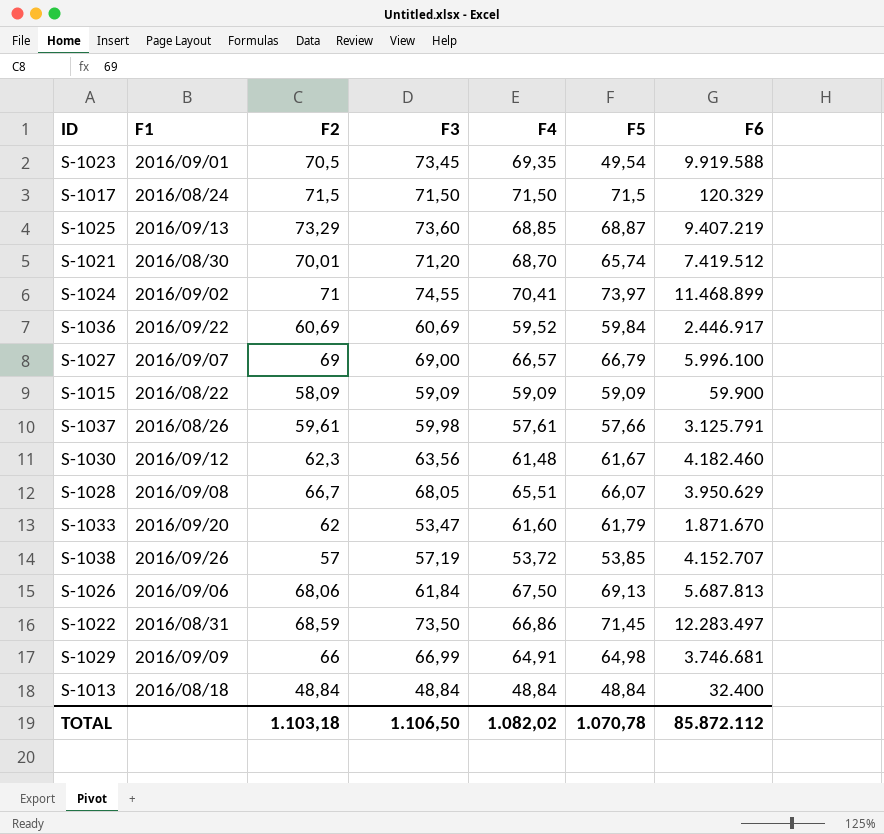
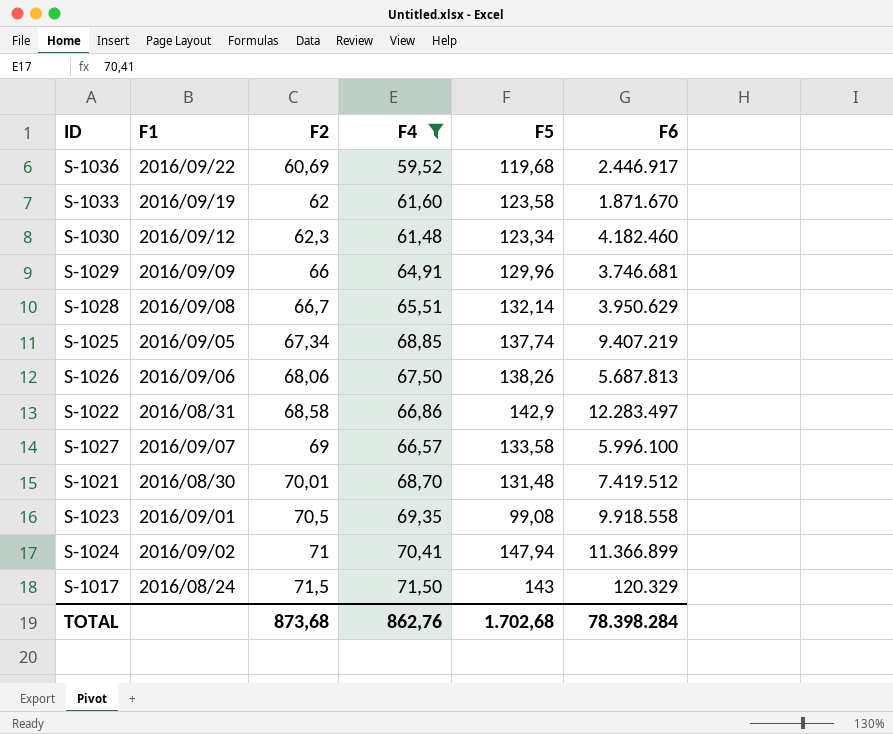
filter: none -> F4 >= 59,52
row order: none -> F2 ascending
column F3 | position: 4 -> none
S-1036 | F5: 59,84 -> 119,68
S-1033 | F1: 2016/09/20 -> 2016/09/19
S-1033 | F5: 61,79 -> 123,58
S-1030 | F5: 61,67 -> 123,34
S-1029 | F5: 64,98 -> 129,96
S-1028 | F5: 66,07 -> 132,14
S-1025 | F1: 2016/09/13 -> 2016/09/05
S-1025 | F2: 73,29 -> 67,34
S-1025 | F5: 68,87 -> 137,74
S-1026 | F5: 69,13 -> 138,26
S-1022 | F2: 68,59 -> 68,58
S-1022 | F5: 71,45 -> 142,9
S-1027 | F5: 66,79 -> 133,58
S-1021 | F5: 65,74 -> 131,48
S-1023 | F5: 49,54 -> 99,08
S-1023 | F6: 9.919.588 -> 9.918.558
S-1024 | F5: 73,97 -> 147,94
S-1024 | F6: 11.468.899 -> 11.366.899
S-1017 | F5: 71,5 -> 143
TOTAL | F2: 1.103,18 -> 873,68
TOTAL | F4: 1.082,02 -> 862,76
TOTAL | F5: 1.070,78 -> 1.702,68
TOTAL | F6: 85.872.112 -> 78.398.284

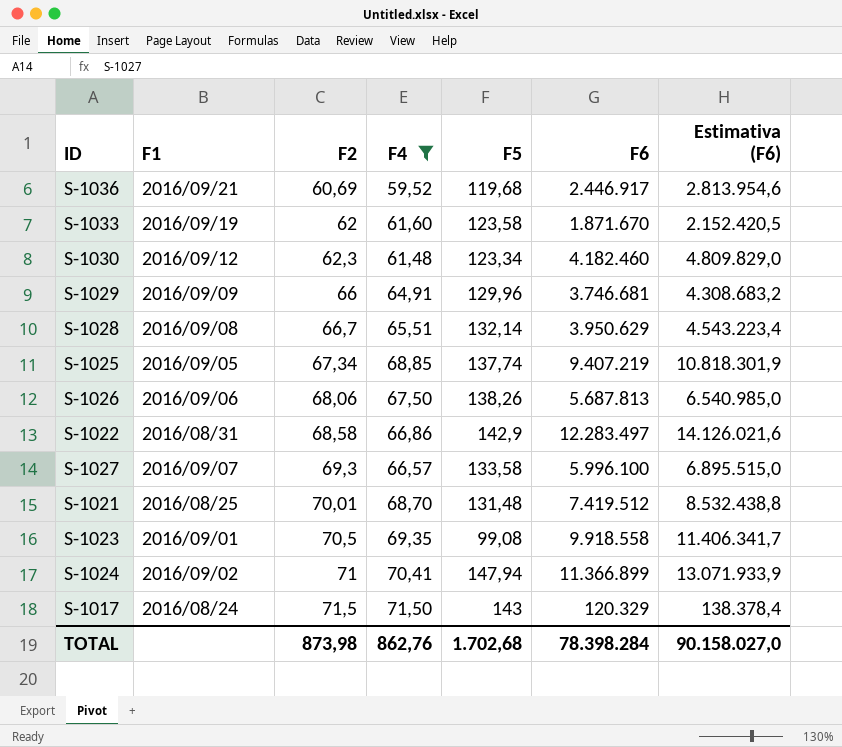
column Estimativa (F6) | formula: none -> [F6] * 1,15
S-1036 | F1: 2016/09/22 -> 2016/09/21
S-1027 | F2: 69 -> 69,3
S-1021 | F1: 2016/08/30 -> 2016/08/25
TOTAL | F2: 873,68 -> 873,98

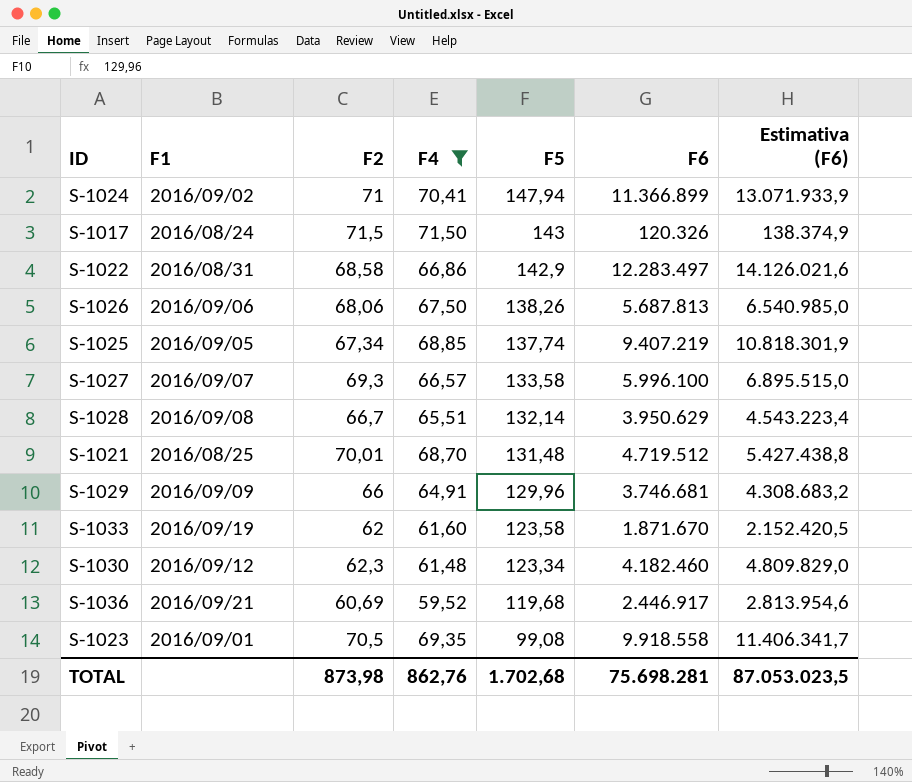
row order: F2 ascending -> F5 descending
S-1017 | F6: 120.329 -> 120.326
S-1017 | Estimativa (F6): 138.378,4 -> 138.374,9
S-1021 | F6: 7.419.512 -> 4.719.512
S-1021 | Estimativa (F6): 8.532.438,8 -> 5.427.438,8
TOTAL | F6: 78.398.284 -> 75.698.281
TOTAL | Estimativa (F6): 90.158.027,0 -> 87.053.023,5

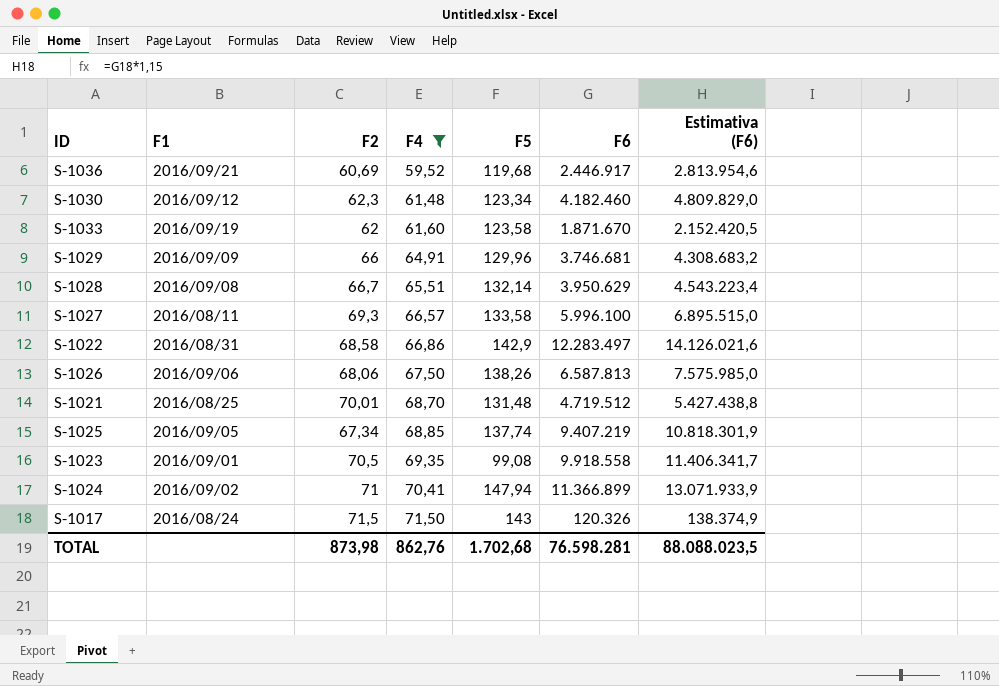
row order: F5 descending -> F4 ascending
S-1027 | F1: 2016/09/07 -> 2016/08/11
S-1026 | F6: 5.687.813 -> 6.587.813
S-1026 | Estimativa (F6): 6.540.985,0 -> 7.575.985,0
TOTAL | F6: 75.698.281 -> 76.598.281
TOTAL | Estimativa (F6): 87.053.023,5 -> 88.088.023,5

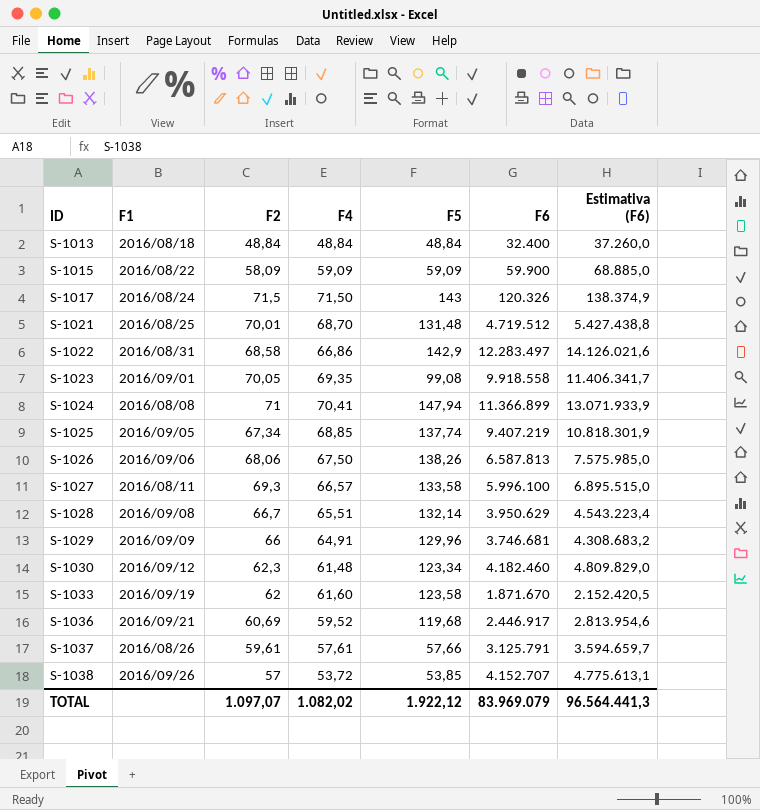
filter: F4 >= 59,52 -> none
row order: F4 ascending -> ID ascending
S-1023 | F2: 70,5 -> 70,05
S-1024 | F1: 2016/09/02 -> 2016/08/08
TOTAL | F2: 873,98 -> 1.097,07
TOTAL | F4: 862,76 -> 1.082,02
TOTAL | F5: 1.702,68 -> 1.922,12
TOTAL | F6: 76.598.281 -> 83.969.079
TOTAL | Estimativa (F6): 88.088.023,5 -> 96.564.441,3

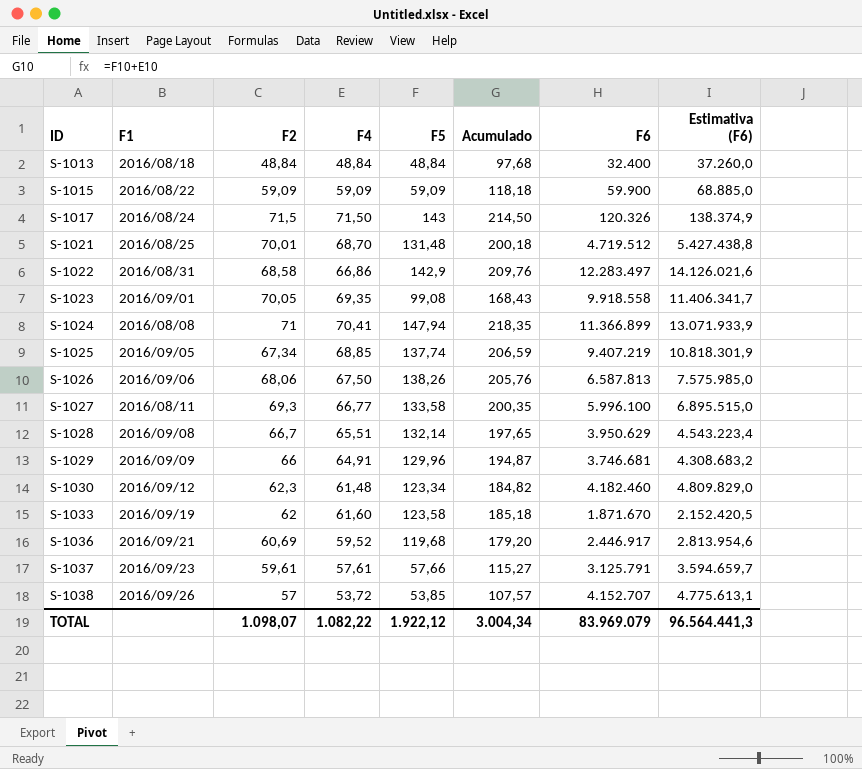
column Acumulado | formula: none -> [F4] + [F5]
S-1015 | F2: 58,09 -> 59,09
S-1027 | F4: 66,57 -> 66,77
S-1037 | F1: 2016/08/26 -> 2016/09/23
TOTAL | F2: 1.097,07 -> 1.098,07
TOTAL | F4: 1.082,02 -> 1.082,22

